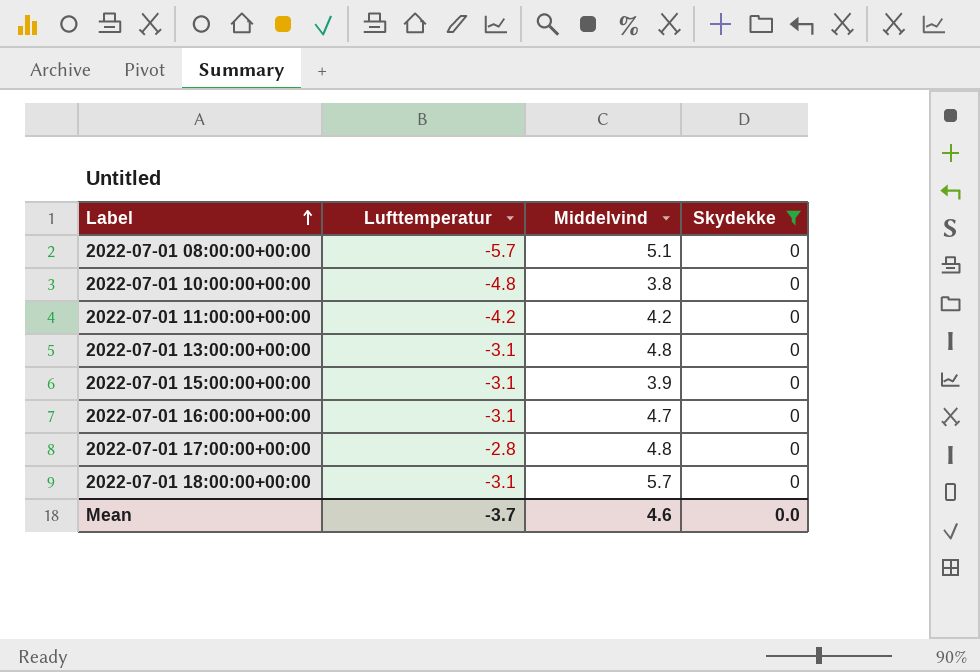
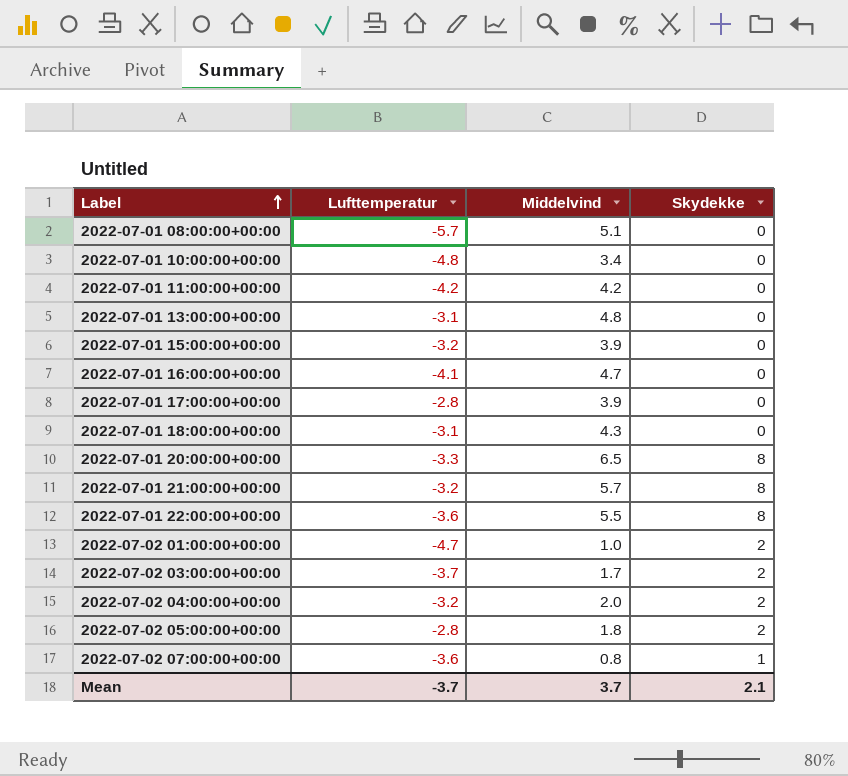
filter: Skydekke = 0 -> none
2022-07-01 10:00:00+00:00 | Middelvind: 3.8 -> 3.4
2022-07-01 15:00:00+00:00 | Lufttemperatur: -3.1 -> -3.2
2022-07-01 16:00:00+00:00 | Lufttemperatur: -3.1 -> -4.1
2022-07-01 17:00:00+00:00 | Middelvind: 4.8 -> 3.9
2022-07-01 18:00:00+00:00 | Middelvind: 5.7 -> 4.3
Mean | Middelvind: 4.6 -> 3.7
Mean | Skydekke: 0.0 -> 2.1

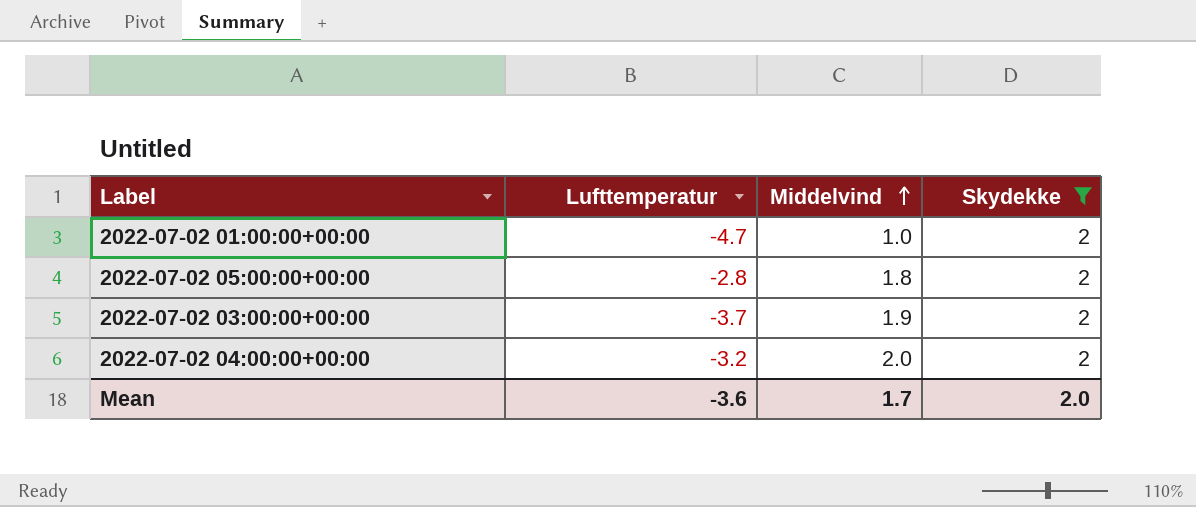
filter: none -> Skydekke = 2
row order: Label ascending -> Middelvind ascending
2022-07-02 03:00:00+00:00 | Middelvind: 1.7 -> 1.9
Mean | Lufttemperatur: -3.7 -> -3.6
Mean | Middelvind: 3.7 -> 1.7
Mean | Skydekke: 2.1 -> 2.0

